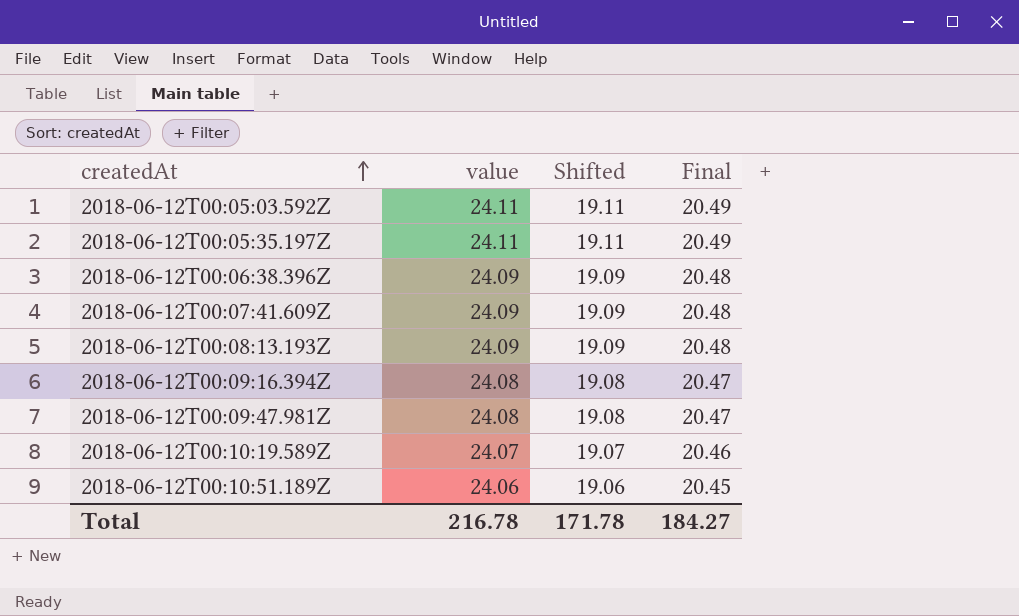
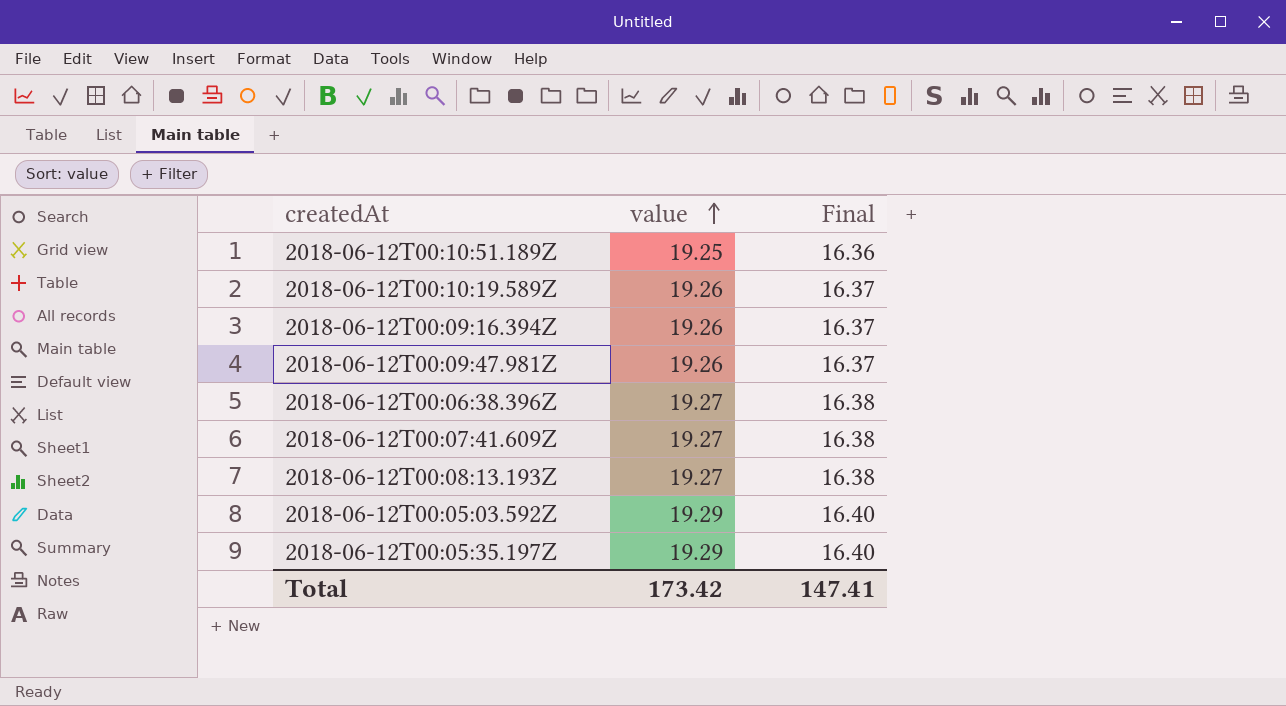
row order: createdAt ascending -> value ascending
column Shifted | formula: [value] - 5 -> none
2018-06-12T00:10:51.189Z | value: 24.06 -> 19.25
2018-06-12T00:10:51.189Z | Final: 20.45 -> 16.36
2018-06-12T00:10:19.589Z | value: 24.07 -> 19.26
2018-06-12T00:10:19.589Z | Final: 20.46 -> 16.37
2018-06-12T00:09:16.394Z | value: 24.08 -> 19.26
2018-06-12T00:09:16.394Z | Final: 20.47 -> 16.37
2018-06-12T00:09:47.981Z | value: 24.08 -> 19.26
2018-06-12T00:09:47.981Z | Final: 20.47 -> 16.37
2018-06-12T00:06:38.396Z | value: 24.09 -> 19.27
2018-06-12T00:06:38.396Z | Final: 20.48 -> 16.38
2018-06-12T00:07:41.609Z | value: 24.09 -> 19.27
2018-06-12T00:07:41.609Z | Final: 20.48 -> 16.38
2018-06-12T00:08:13.193Z | value: 24.09 -> 19.27
2018-06-12T00:08:13.193Z | Final: 20.48 -> 16.38
2018-06-12T00:05:03.592Z | value: 24.11 -> 19.29
2018-06-12T00:05:03.592Z | Final: 20.49 -> 16.40
2018-06-12T00:05:35.197Z | value: 24.11 -> 19.29
2018-06-12T00:05:35.197Z | Final: 20.49 -> 16.40
Total | value: 216.78 -> 173.42
Total | Final: 184.27 -> 147.41

